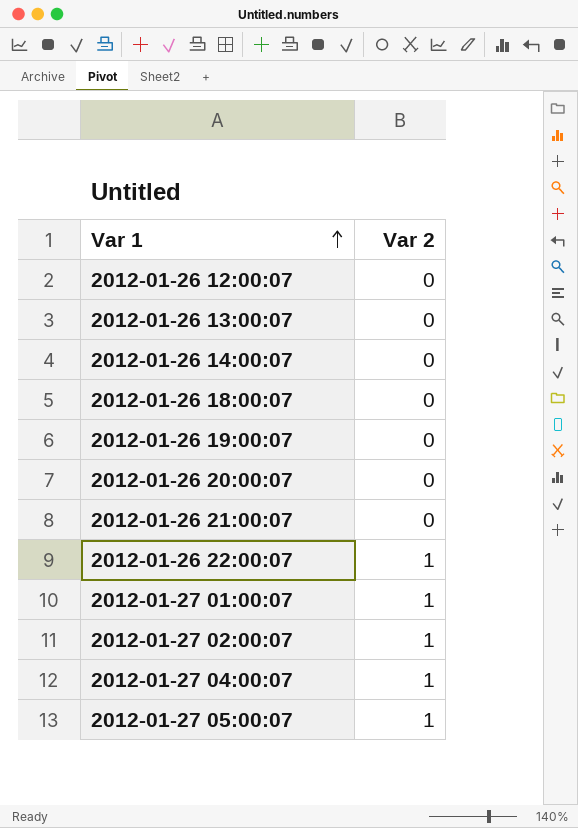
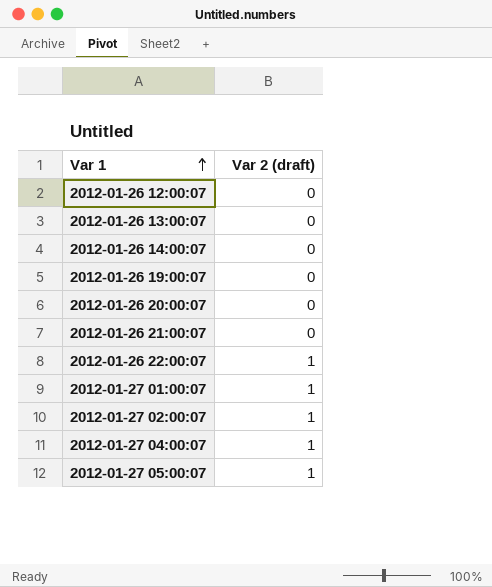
column name: Var 2 -> Var 2 (draft)
row 2012-01-26 18:00:07: 0 -> none

